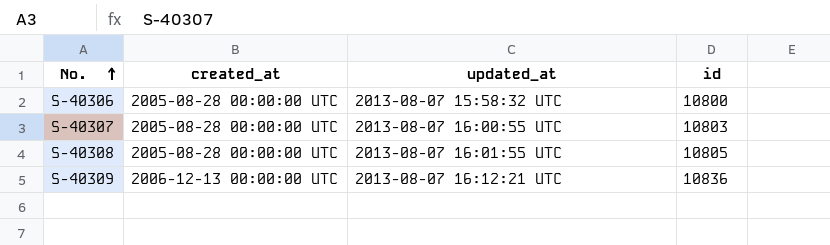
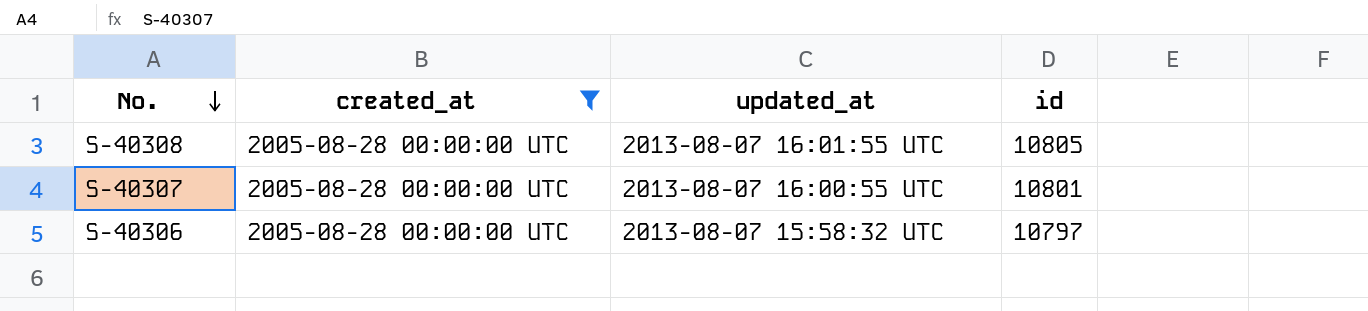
filter: none -> created_at = 2005-08-28 00:00:00 UTC
row order: No. ascending -> No. descending
S-40307 | id: 10803 -> 10801
S-40306 | id: 10800 -> 10797

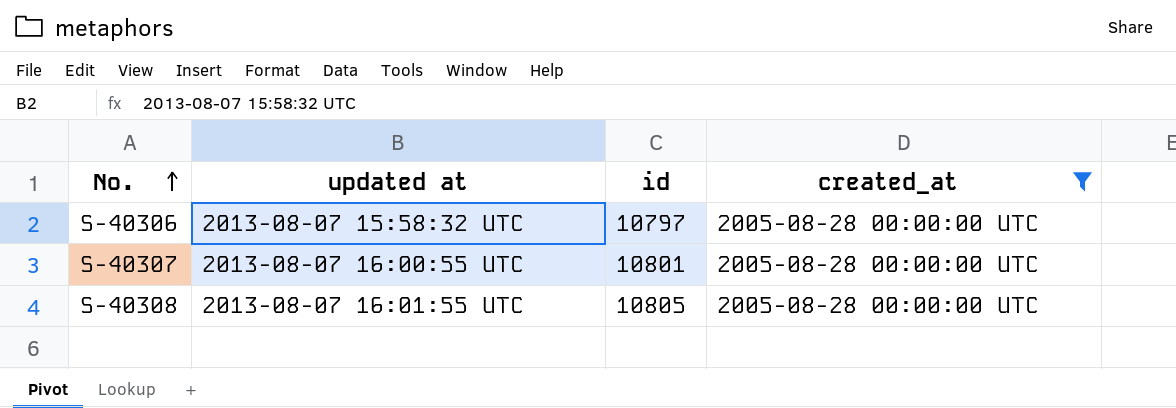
row order: No. descending -> No. ascending
column name: updated_at -> updated at
column created_at | position: 2 -> 4

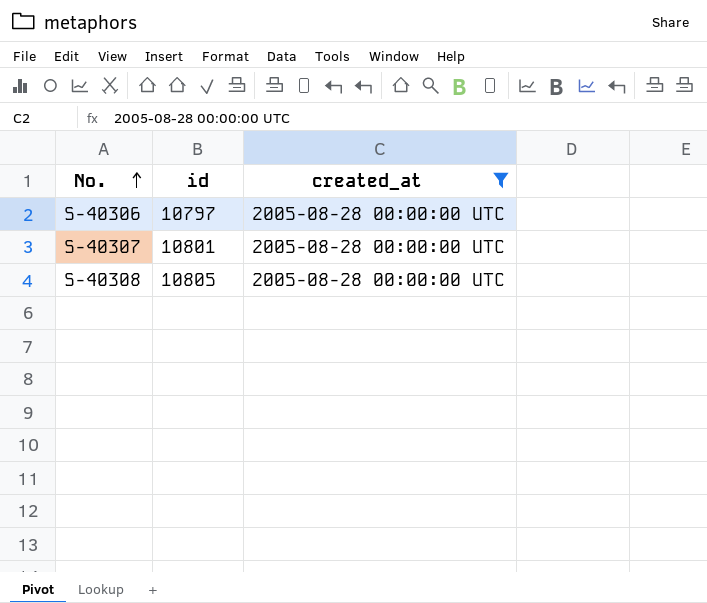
column updated at | position: 2 -> none

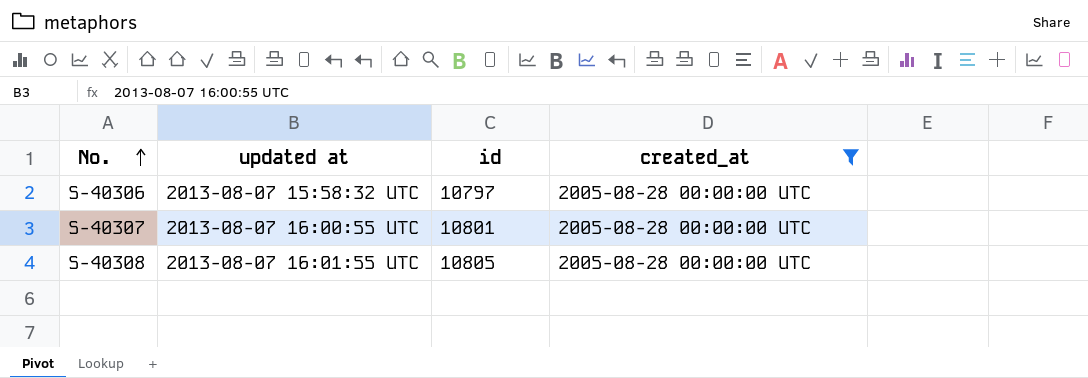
column updated at | position: none -> 2

